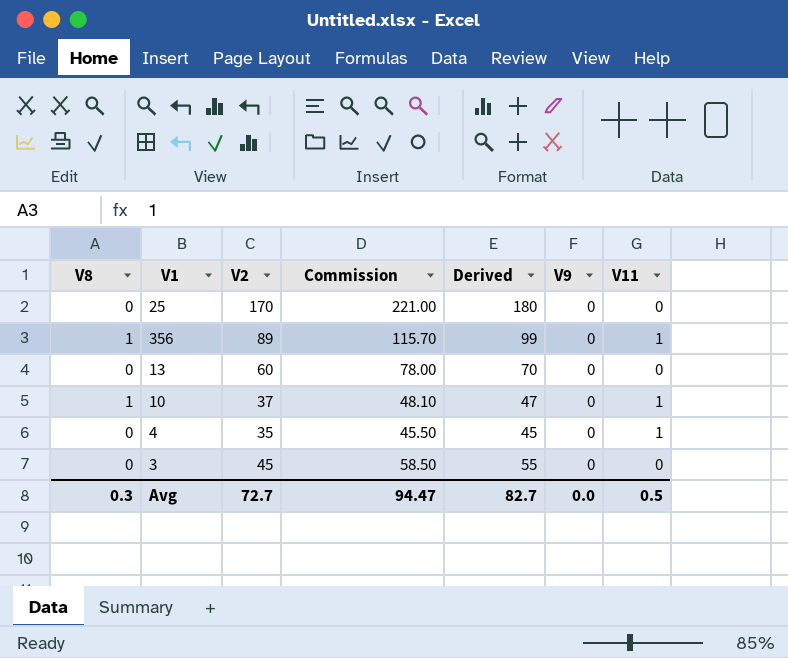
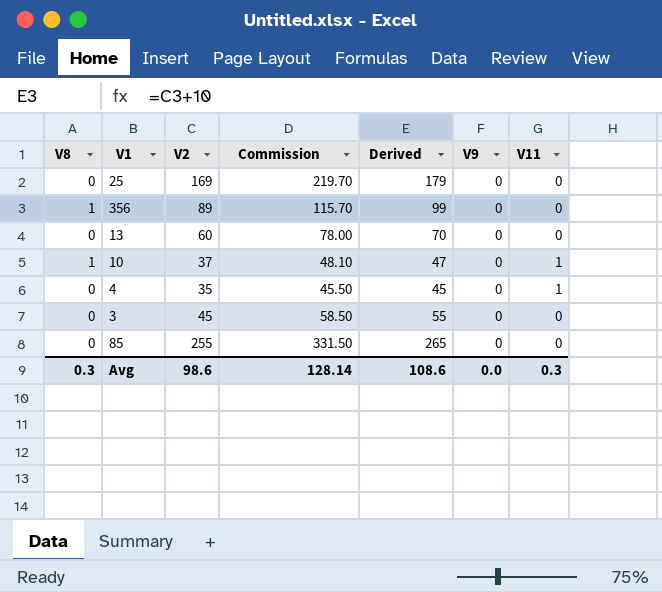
25 | V2: 170 -> 169
25 | Commission: 221.00 -> 219.70
25 | Derived: 180 -> 179
356 | V11: 1 -> 0
row 85: none -> 0 | 255 | 331.50 | 265 | 0 | 0
Avg | V2: 72.7 -> 98.6
Avg | Commission: 94.47 -> 128.14
Avg | Derived: 82.7 -> 108.6
Avg | V11: 0.5 -> 0.3

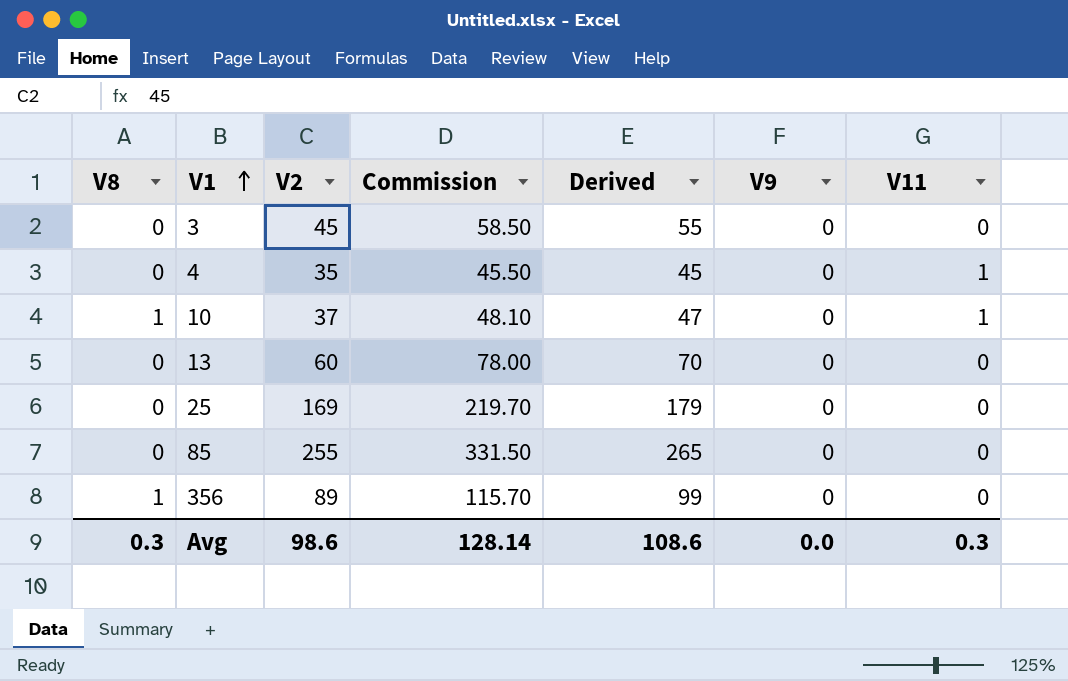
row order: none -> V1 ascending

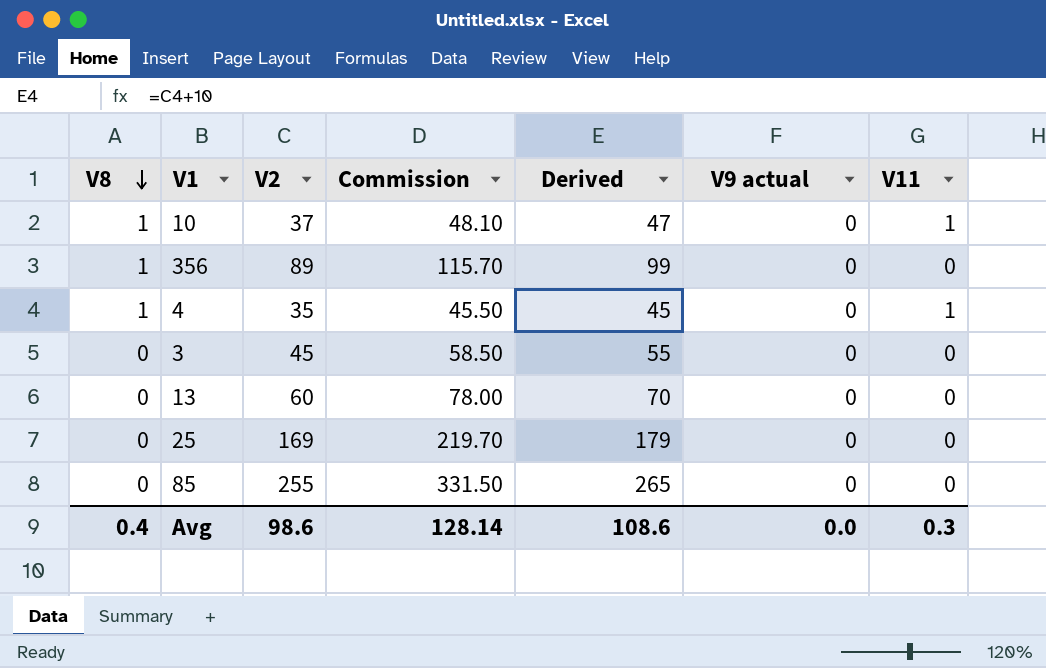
row order: V1 ascending -> V8 descending
column name: V9 -> V9 actual
4 | V8: 0 -> 1
Avg | V8: 0.3 -> 0.4

